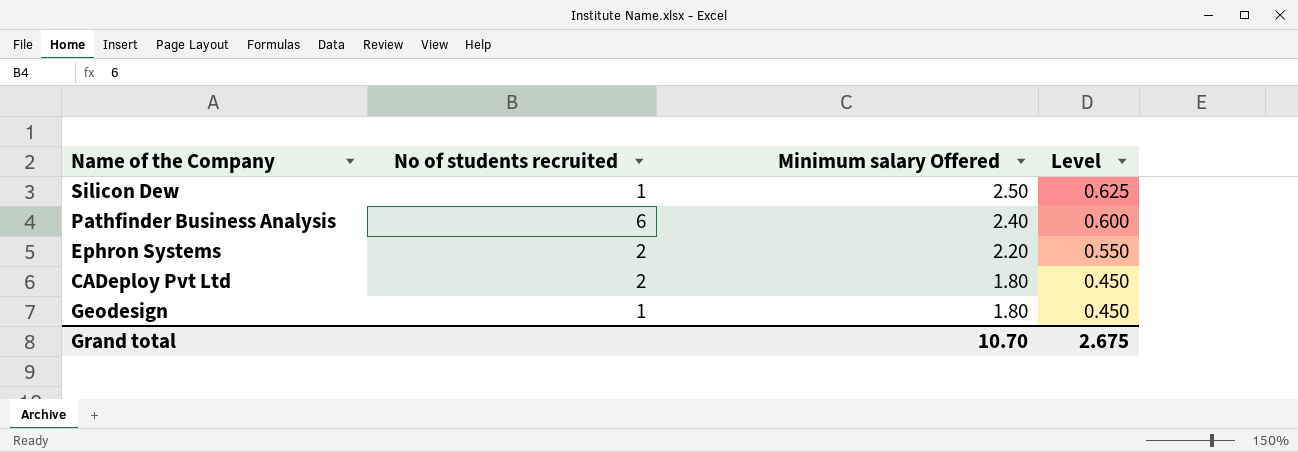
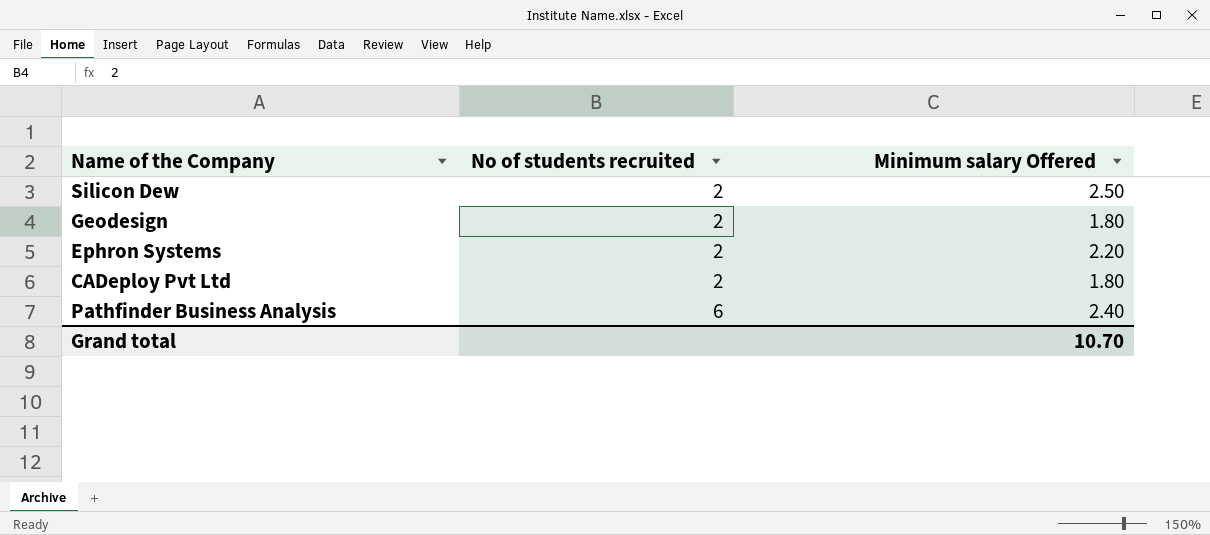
row order: Minimum salary Offered descending -> No of students recruited ascending
column Level | formula: [Minimum salary Offered] * 0.25 -> none
Silicon Dew | No of students recruited: 1 -> 2
Geodesign | No of students recruited: 1 -> 2

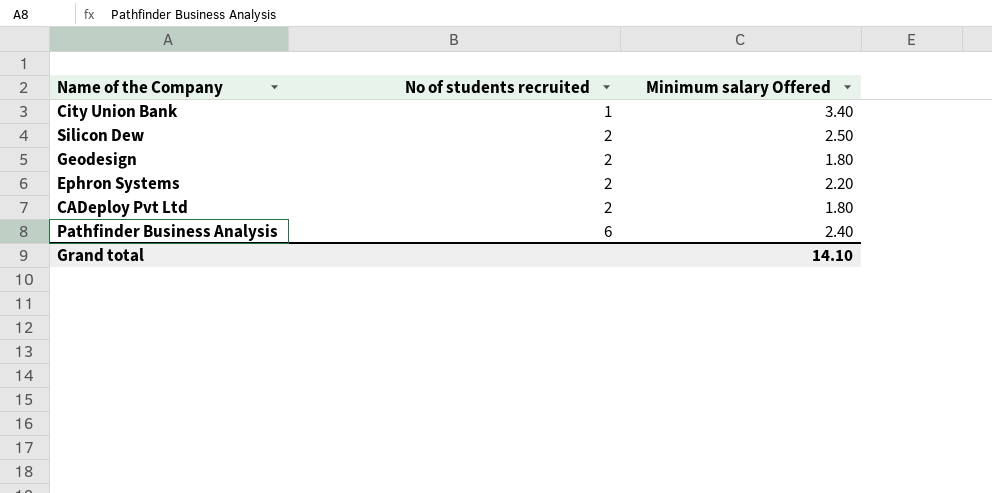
row City Union Bank: none -> 1 | 3.40
Grand total | Minimum salary Offered: 10.70 -> 14.10

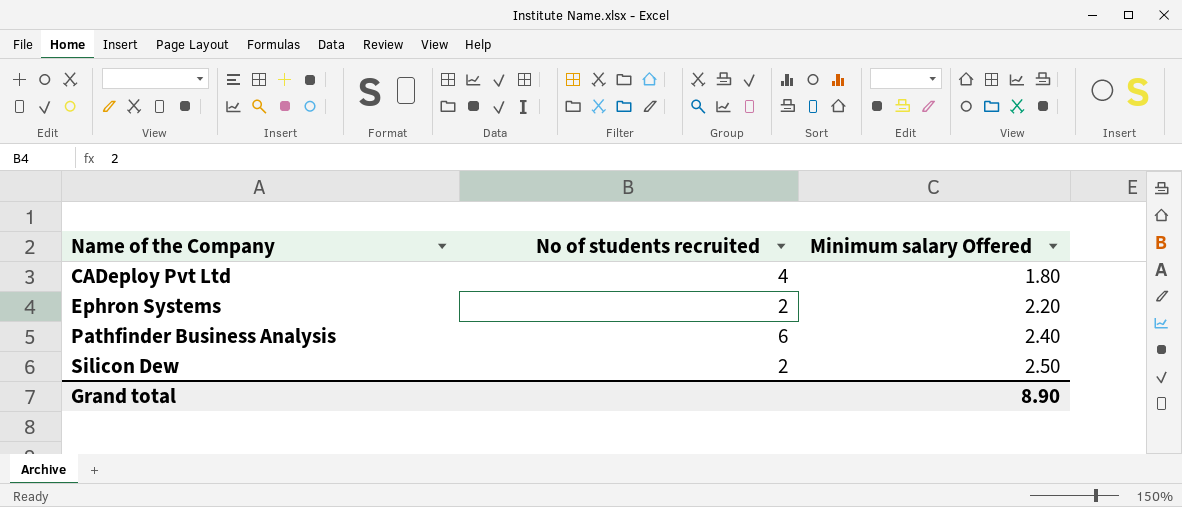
row order: No of students recruited ascending -> Name of the Company ascending
row City Union Bank: 1 | 3.40 -> none
row Geodesign: 2 | 1.80 -> none
CADeploy Pvt Ltd | No of students recruited: 2 -> 4
Grand total | Minimum salary Offered: 14.10 -> 8.90

